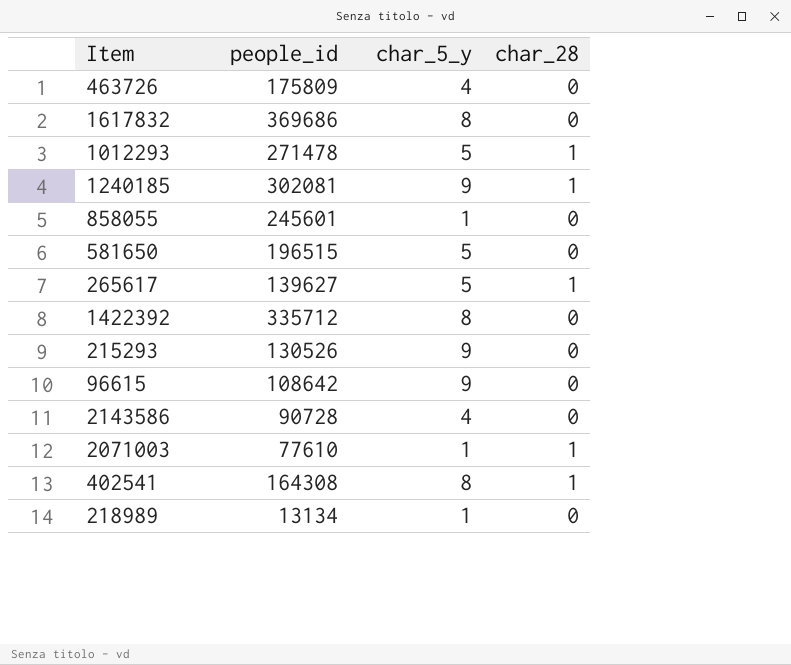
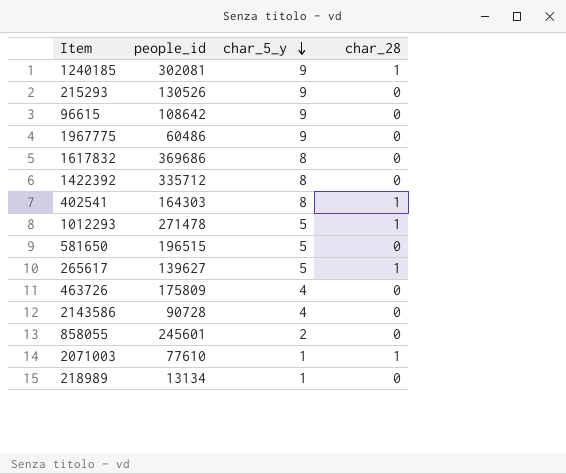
row order: none -> char_5_y descending
row 1967775: none -> 60486 | 9 | 0
402541 | people_id: 164308 -> 164303
858055 | char_5_y: 1 -> 2

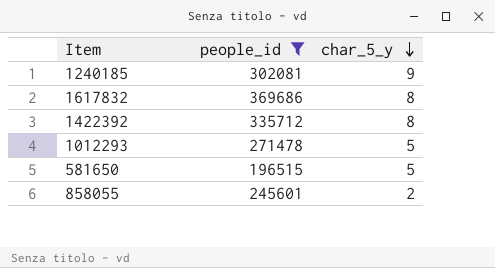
filter: none -> people_id >= 196515
column char_28 | position: 4 -> none

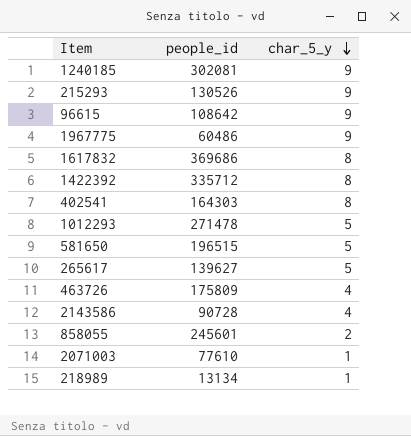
filter: people_id >= 196515 -> none

